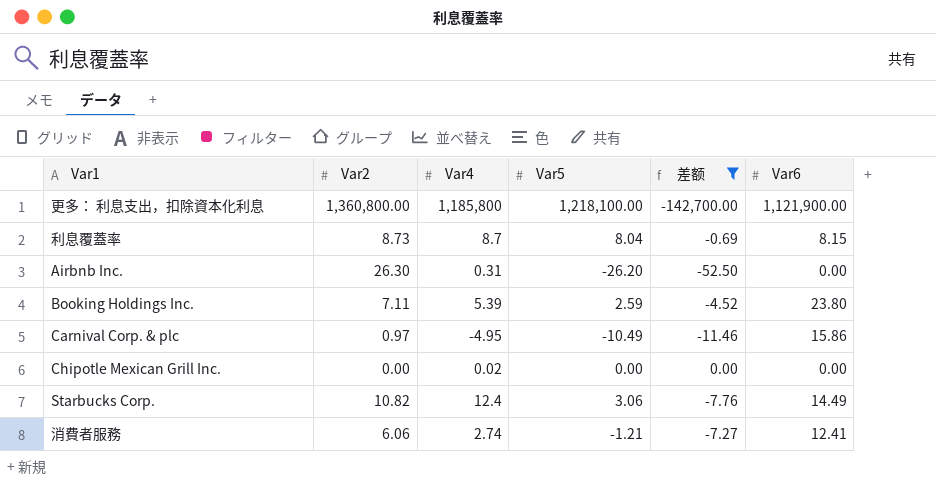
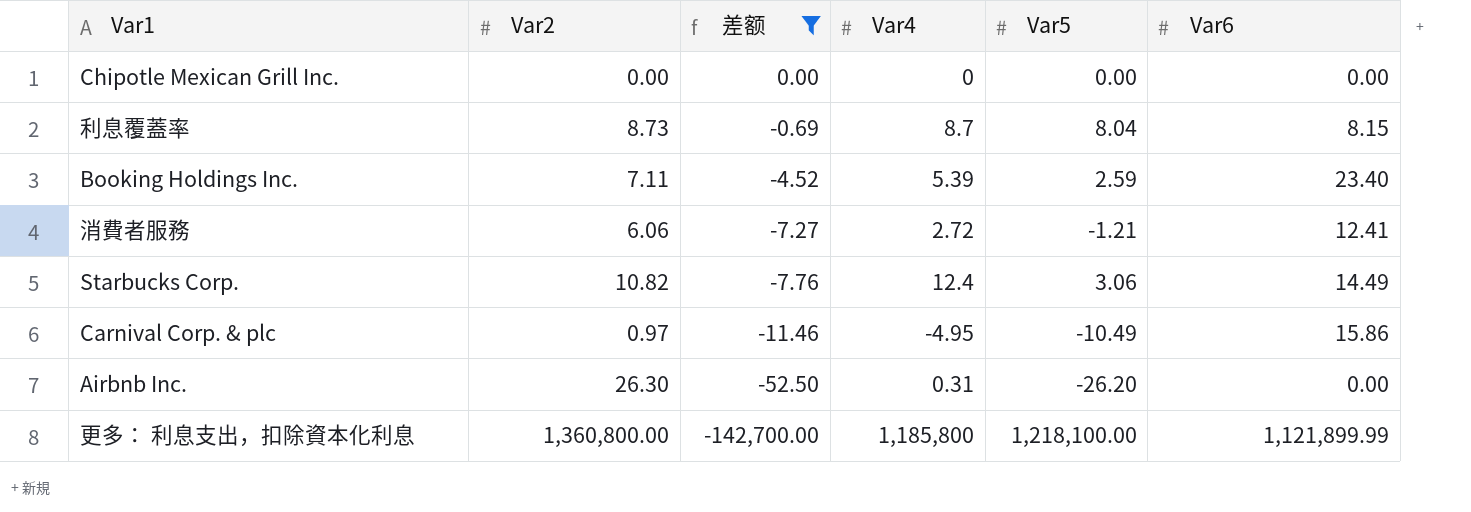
row order: none -> 差额 descending
column 差额 | position: 5 -> 3
Chipotle Mexican Grill Inc. | Var4: 0.02 -> 0
Booking Holdings Inc. | Var6: 23.80 -> 23.40
消費者服務 | Var4: 2.74 -> 2.72
更多： 利息支出，扣除資本化利息 | Var6: 1,121,900.00 -> 1,121,899.99

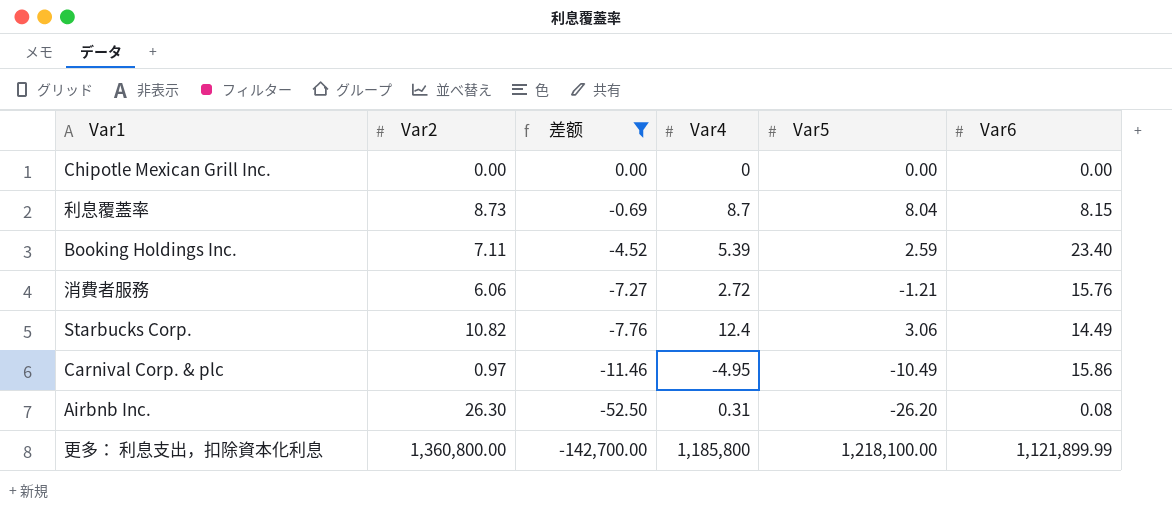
消費者服務 | Var6: 12.41 -> 15.76
Airbnb Inc. | Var6: 0.00 -> 0.08

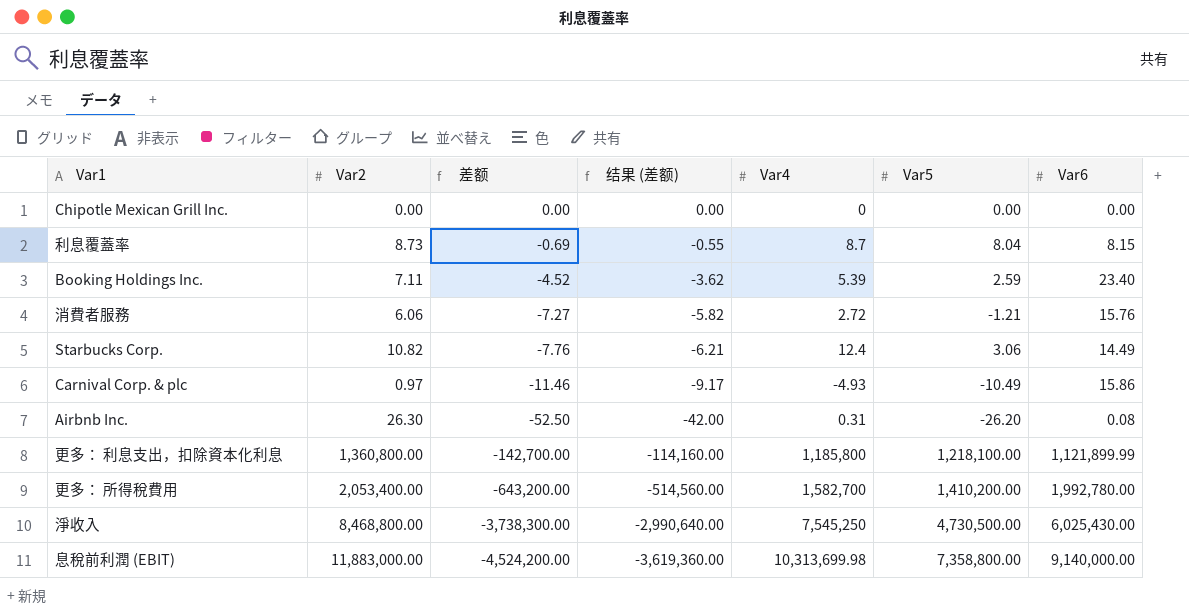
filter: 差额 >= -142,700.00 -> none
column 结果 (差额) | formula: none -> [差额] * 0.8
Carnival Corp. & plc | Var4: -4.95 -> -4.93

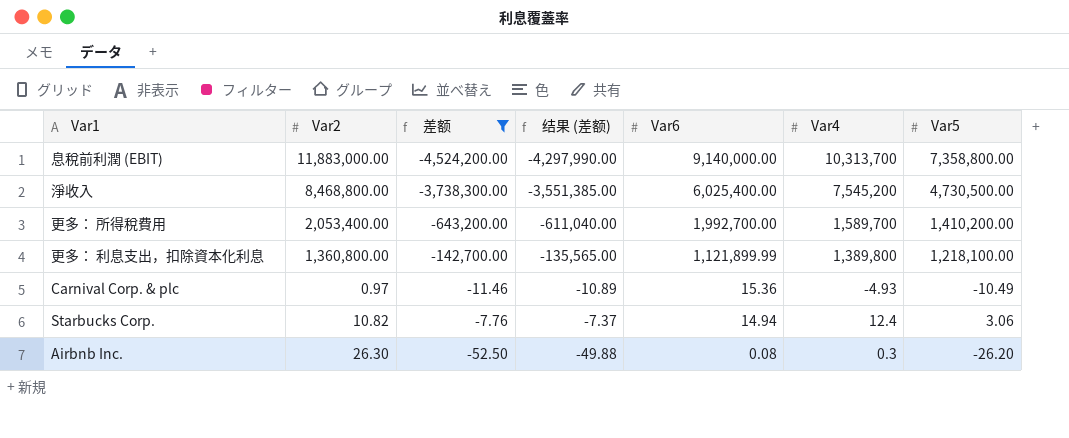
filter: none -> 差额 <= -7.76
row order: 差额 descending -> Var6 descending
column 结果 (差额) | formula: [差额] * 0.8 -> [差额] * 0.95
column Var6 | position: 7 -> 5
息稅前利潤 (EBIT) | Var4: 10,313,699.98 -> 10,313,700
淨收入 | Var6: 6,025,430.00 -> 6,025,400.00
淨收入 | Var4: 7,545,250 -> 7,545,200
更多： 所得稅費用 | Var6: 1,992,780.00 -> 1,992,700.00
更多： 所得稅費用 | Var4: 1,582,700 -> 1,589,700
更多： 利息支出，扣除資本化利息 | Var4: 1,185,800 -> 1,389,800
Carnival Corp. & plc | Var6: 15.86 -> 15.36
Starbucks Corp. | Var6: 14.49 -> 14.94
Airbnb Inc. | Var4: 0.31 -> 0.3

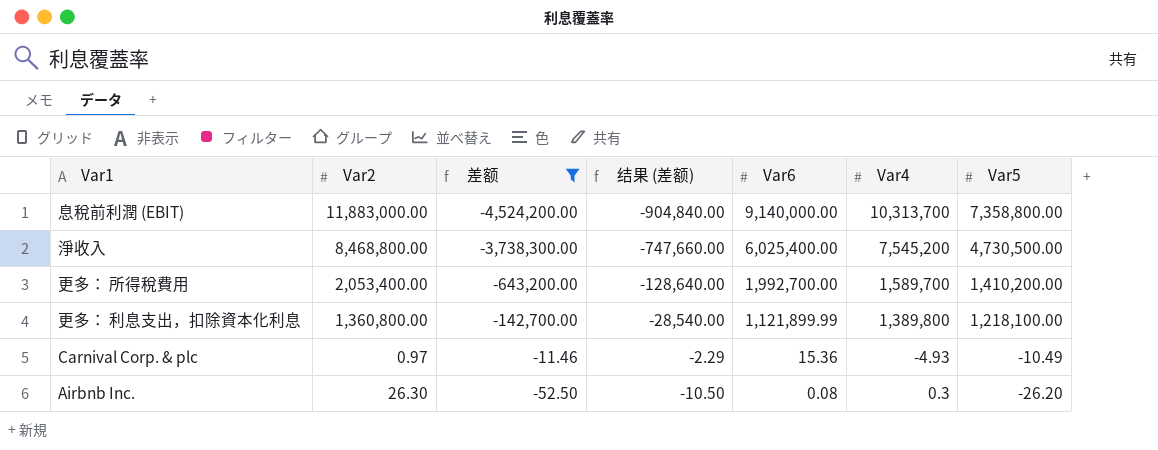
column 结果 (差额) | formula: [差额] * 0.95 -> [差额] * 0.2
row Starbucks Corp.: 10.82 | -7.76 | -7.37 | 14.94 | 12.4 | 3.06 -> none

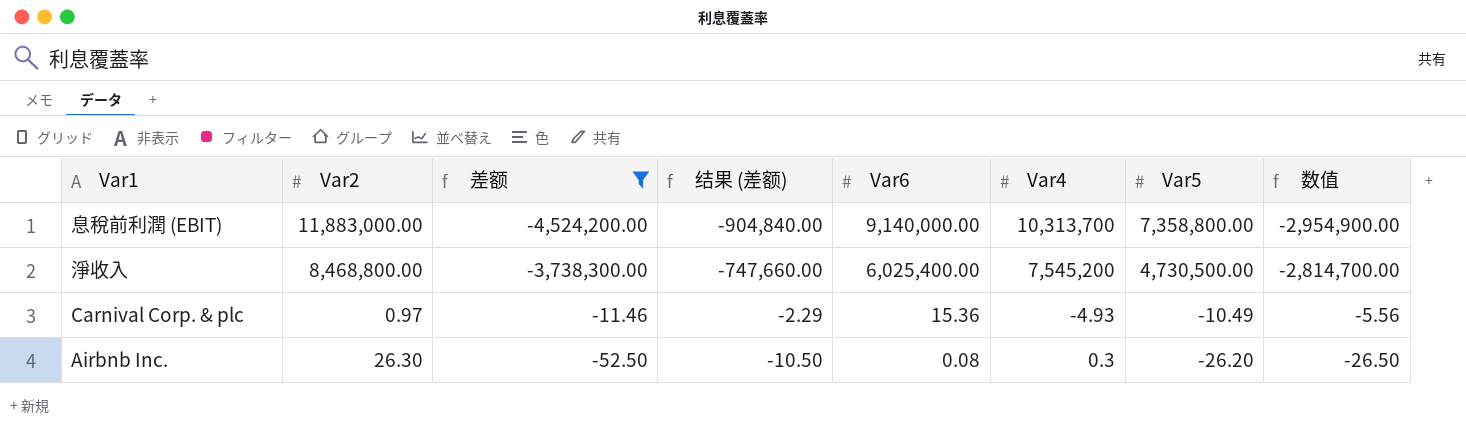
column 数值 | formula: none -> [Var5] - [Var4]
row 更多： 所得稅費用: 2,053,400.00 | -643,200.00 | -128,640.00 | 1,992,700.00 | 1,589,700 | 1,410,200.00 -> none
row 更多： 利息支出，扣除資本化利息: 1,360,800.00 | -142,700.00 | -28,540.00 | 1,121,899.99 | 1,389,800 | 1,218,100.00 -> none

